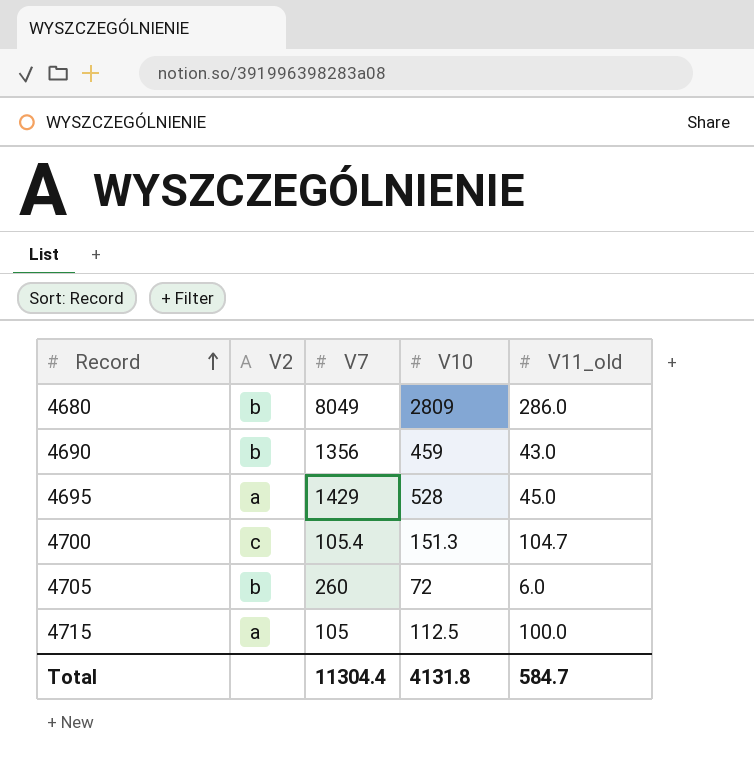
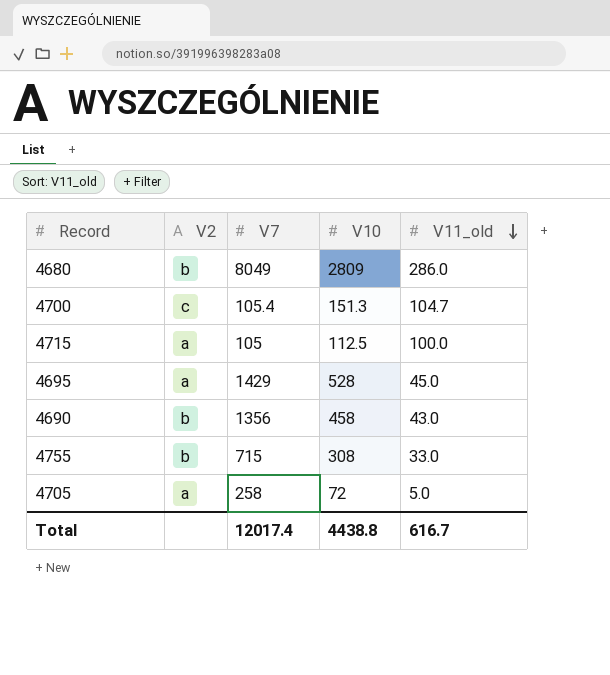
row order: Record ascending -> V11_old descending
4690 | V10: 459 -> 458
row 4755: none -> b | 715 | 308 | 33.0
4705 | V2: b -> a
4705 | V7: 260 -> 258
4705 | V11_old: 6.0 -> 5.0
Total | V7: 11304.4 -> 12017.4
Total | V10: 4131.8 -> 4438.8
Total | V11_old: 584.7 -> 616.7

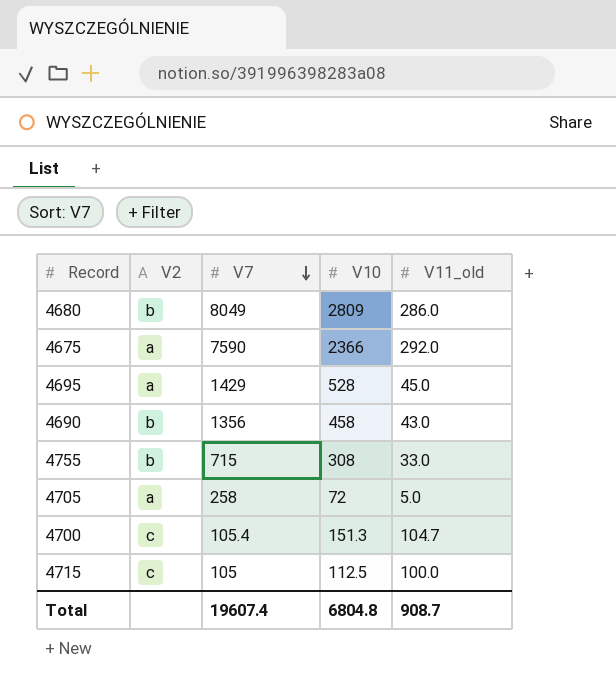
row order: V11_old descending -> V7 descending
row 4675: none -> a | 7590 | 2366 | 292.0
4715 | V2: a -> c
Total | V7: 12017.4 -> 19607.4
Total | V10: 4438.8 -> 6804.8
Total | V11_old: 616.7 -> 908.7

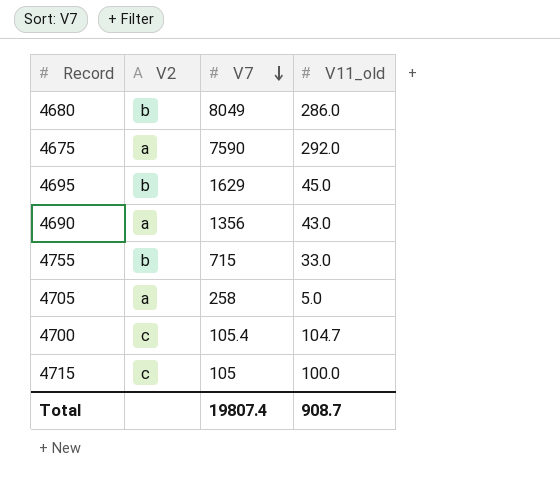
column V10 | position: 4 -> none
4695 | V2: a -> b
4695 | V7: 1429 -> 1629
4690 | V2: b -> a
Total | V7: 19607.4 -> 19807.4

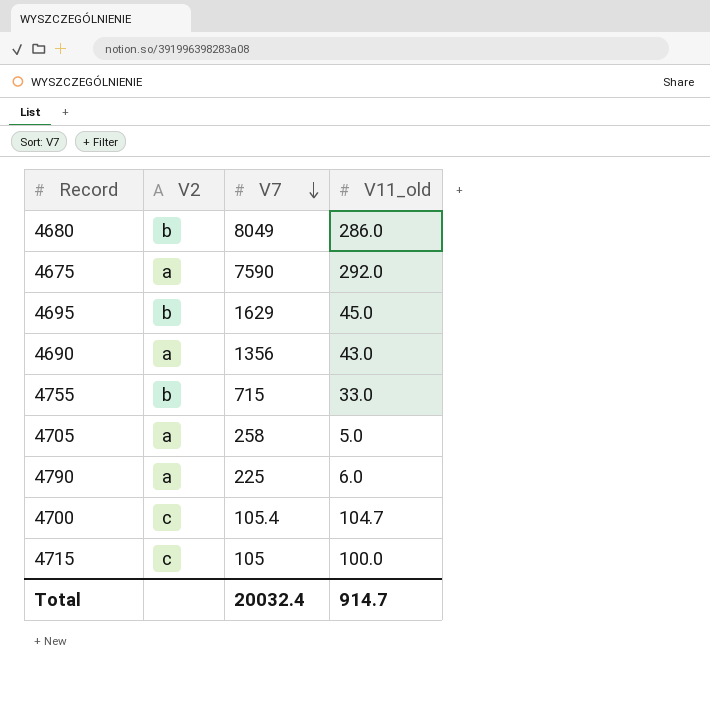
row 4790: none -> a | 225 | 6.0
Total | V7: 19807.4 -> 20032.4
Total | V11_old: 908.7 -> 914.7

